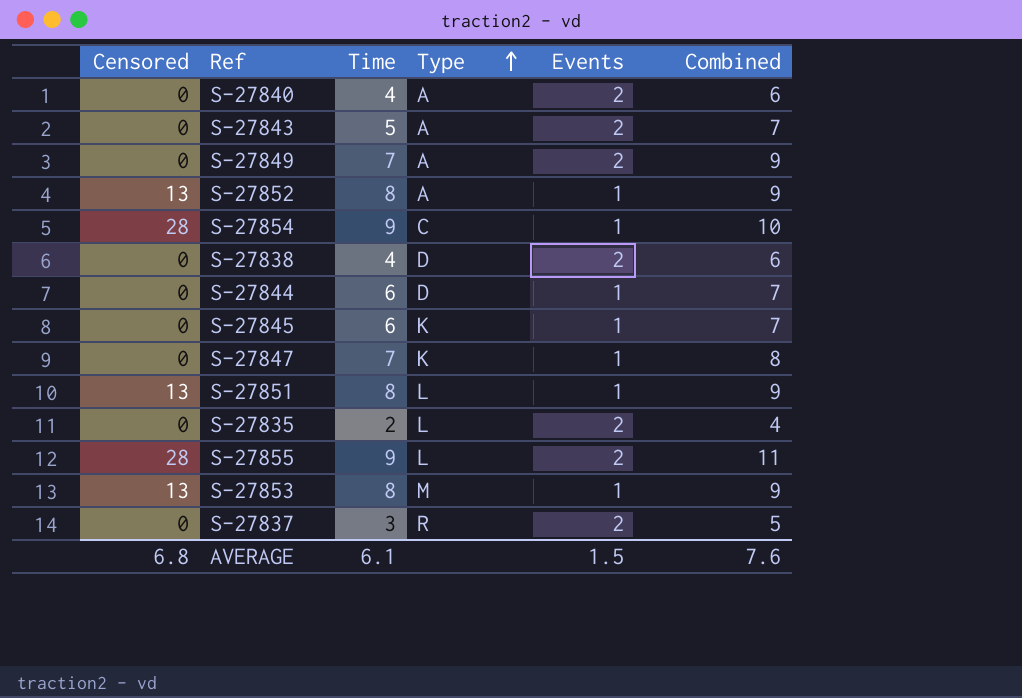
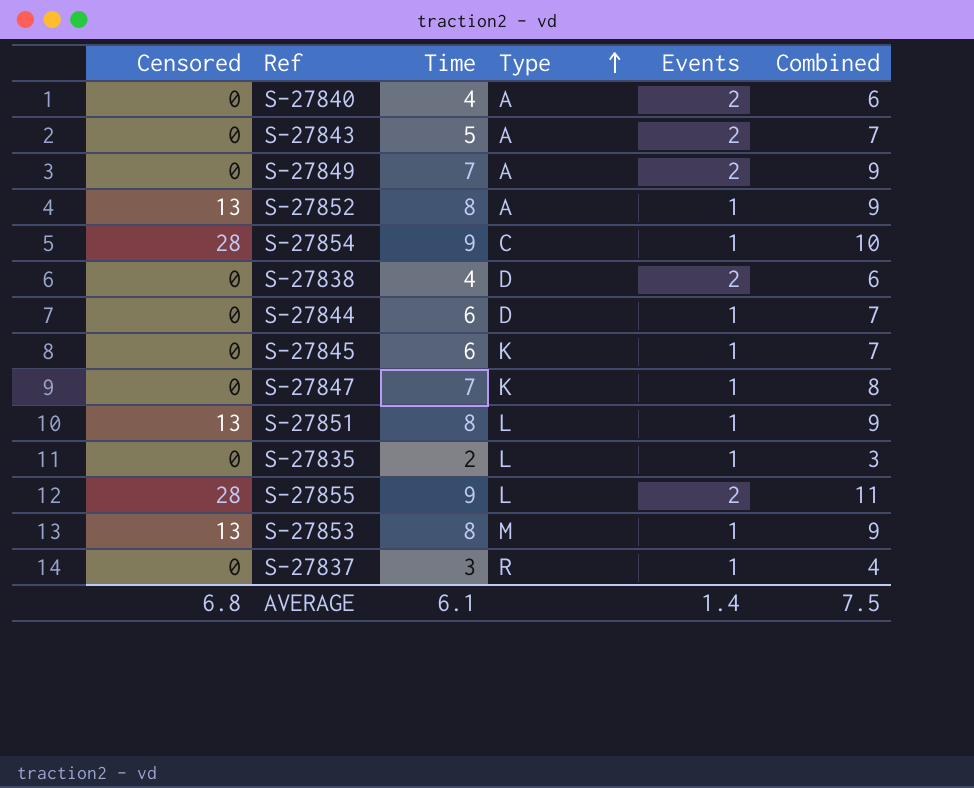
S-27835 | Events: 2 -> 1
S-27835 | Combined: 4 -> 3
S-27837 | Events: 2 -> 1
S-27837 | Combined: 5 -> 4
AVERAGE | Events: 1.5 -> 1.4
AVERAGE | Combined: 7.6 -> 7.5

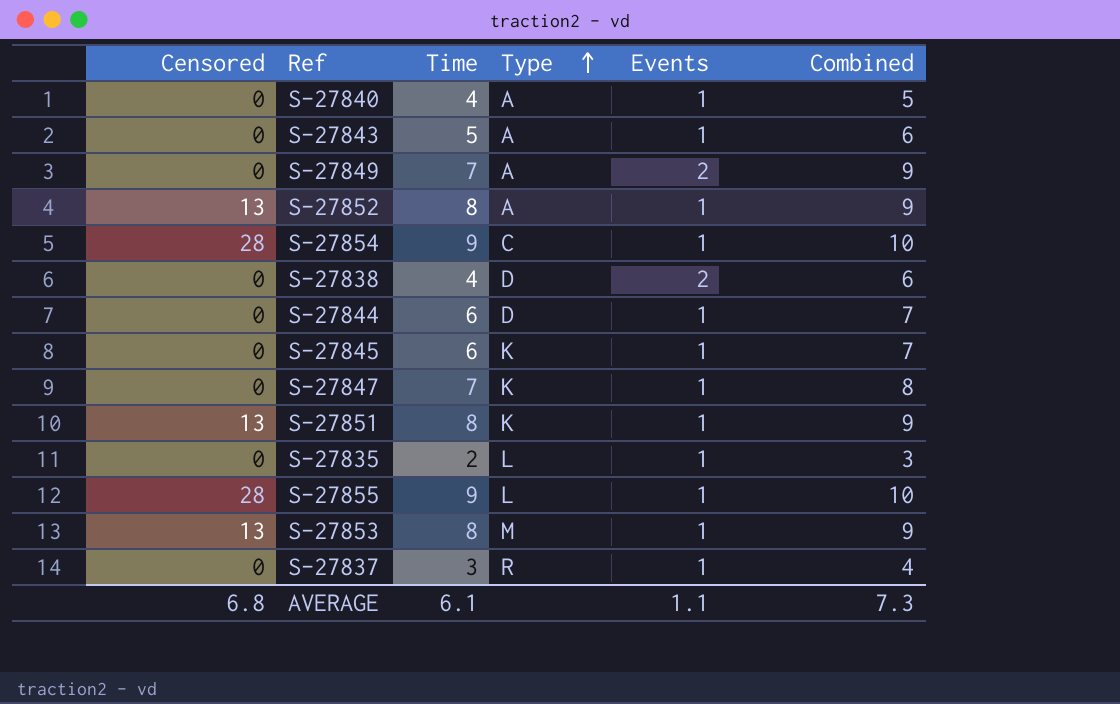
S-27840 | Events: 2 -> 1
S-27840 | Combined: 6 -> 5
S-27843 | Events: 2 -> 1
S-27843 | Combined: 7 -> 6
S-27851 | Type: L -> K
S-27855 | Events: 2 -> 1
S-27855 | Combined: 11 -> 10
AVERAGE | Events: 1.4 -> 1.1
AVERAGE | Combined: 7.5 -> 7.3

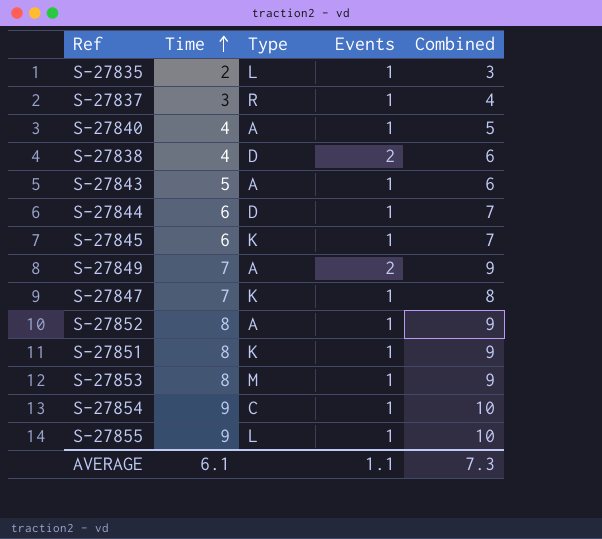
row order: Type ascending -> Time ascending
column Censored | position: 1 -> none

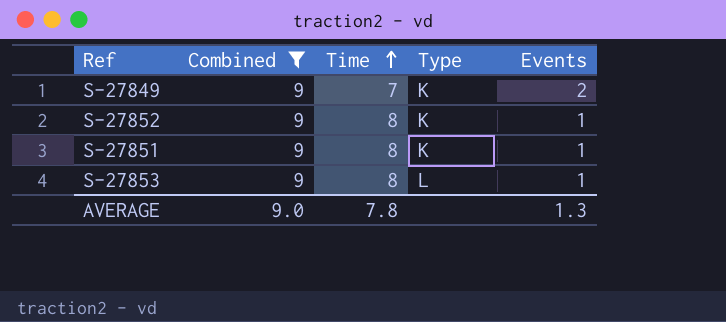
filter: none -> Combined = 9
column Combined | position: 5 -> 2
S-27849 | Type: A -> K
S-27852 | Type: A -> K
S-27853 | Type: M -> L
AVERAGE | Combined: 7.3 -> 9.0
AVERAGE | Time: 6.1 -> 7.8
AVERAGE | Events: 1.1 -> 1.3

